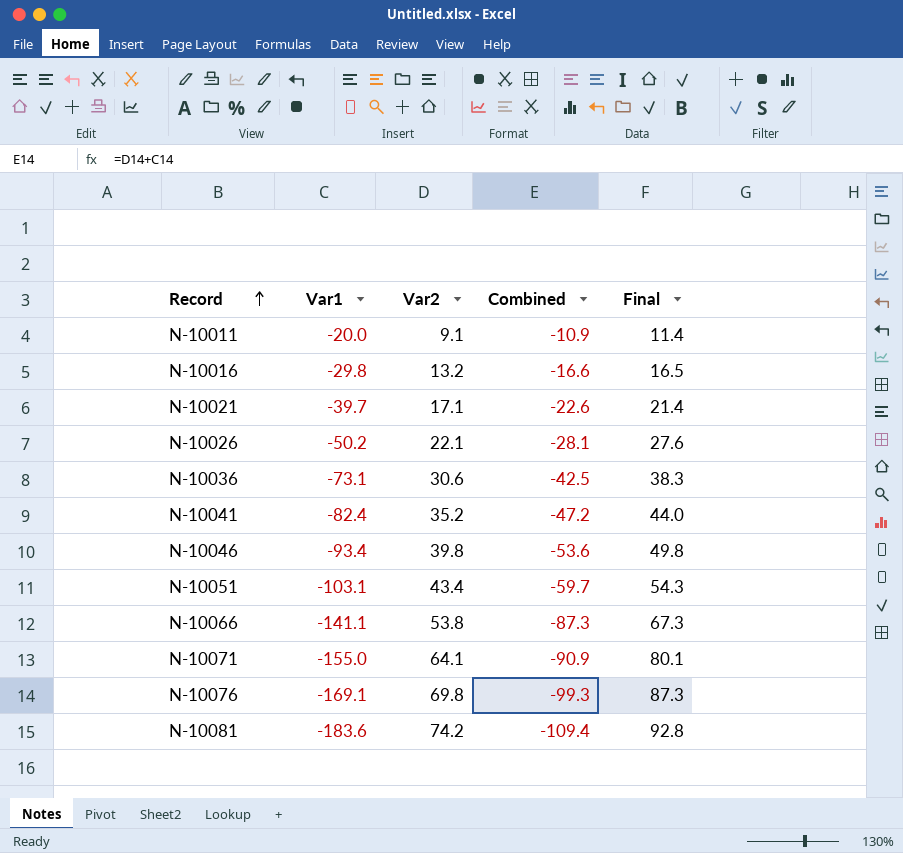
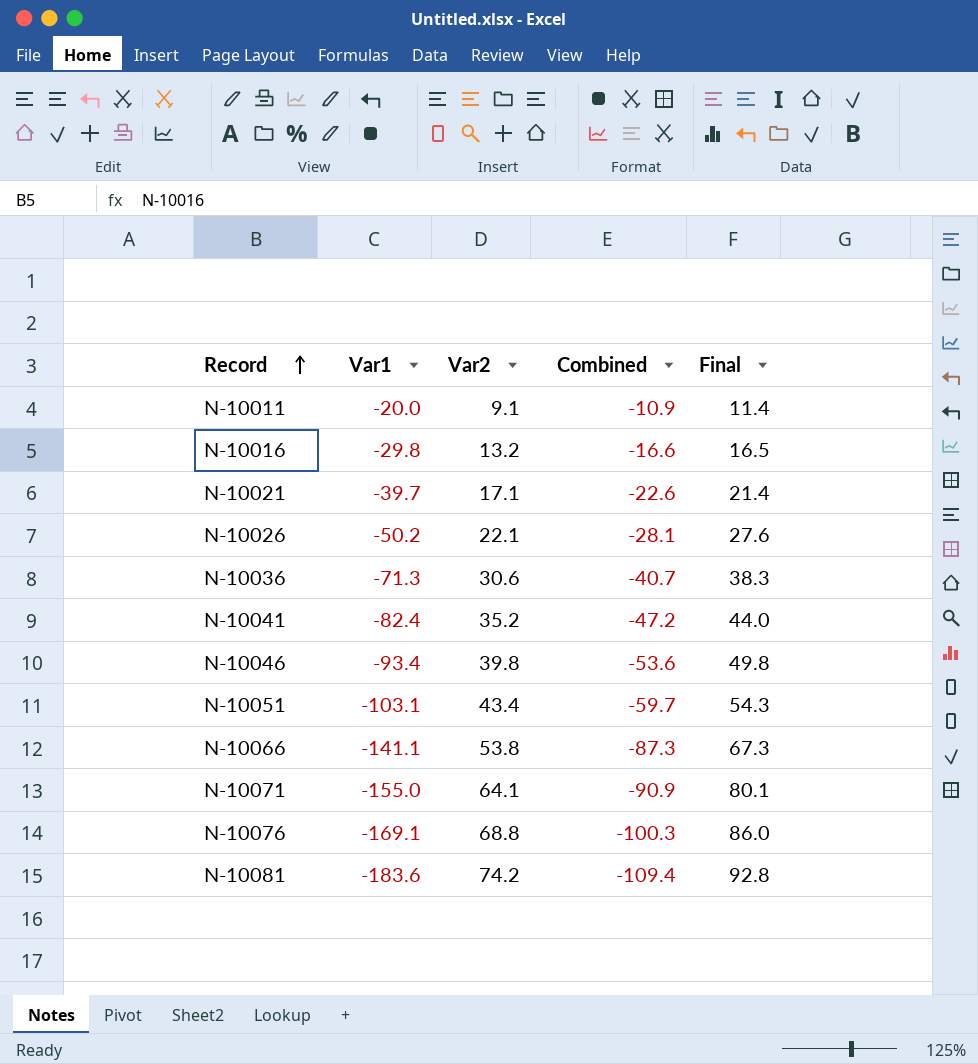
N-10036 | Var1: -73.1 -> -71.3
N-10036 | Combined: -42.5 -> -40.7
N-10076 | Var2: 69.8 -> 68.8
N-10076 | Combined: -99.3 -> -100.3
N-10076 | Final: 87.3 -> 86.0

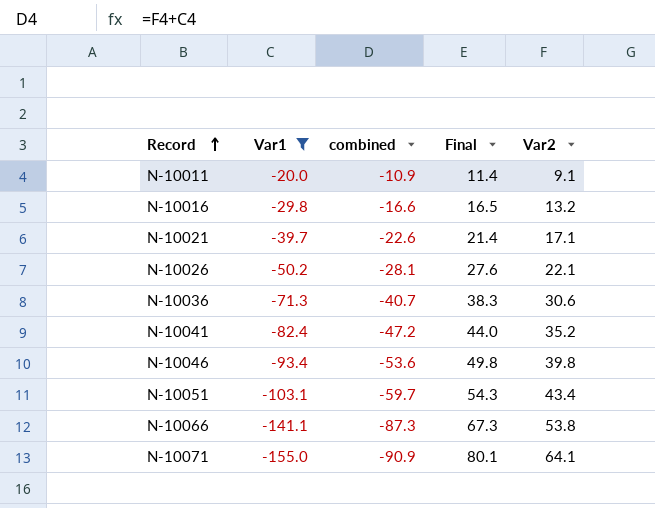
filter: none -> Var1 >= -155.0
column name: Combined -> combined
column Var2 | position: 3 -> 5

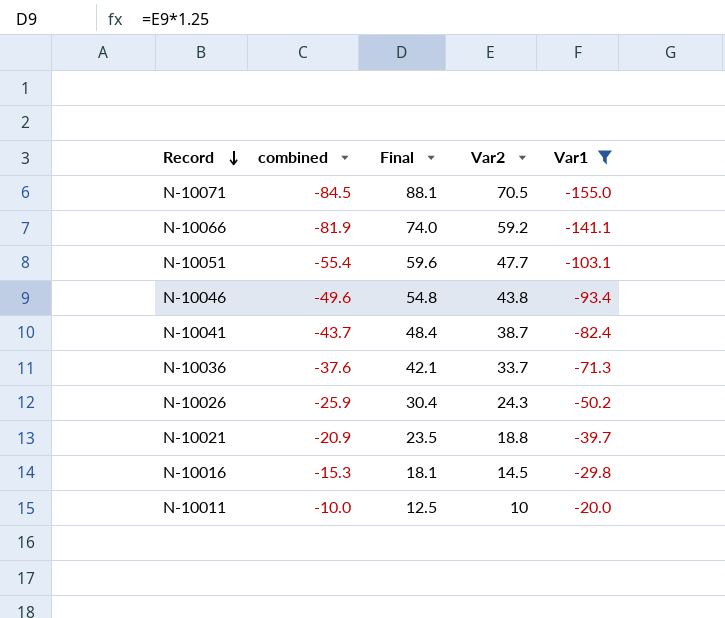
row order: Record ascending -> Record descending
column Var1 | position: 2 -> 5
N-10071 | combined: -90.9 -> -84.5
N-10071 | Final: 80.1 -> 88.1
N-10071 | Var2: 64.1 -> 70.5
N-10066 | combined: -87.3 -> -81.9
N-10066 | Final: 67.3 -> 74.0
N-10066 | Var2: 53.8 -> 59.2
N-10051 | combined: -59.7 -> -55.4
N-10051 | Final: 54.3 -> 59.6
N-10051 | Var2: 43.4 -> 47.7
N-10046 | combined: -53.6 -> -49.6
N-10046 | Final: 49.8 -> 54.8
N-10046 | Var2: 39.8 -> 43.8
N-10041 | combined: -47.2 -> -43.7
N-10041 | Final: 44.0 -> 48.4
N-10041 | Var2: 35.2 -> 38.7
N-10036 | combined: -40.7 -> -37.6
N-10036 | Final: 38.3 -> 42.1
N-10036 | Var2: 30.6 -> 33.7
N-10026 | combined: -28.1 -> -25.9
N-10026 | Final: 27.6 -> 30.4
N-10026 | Var2: 22.1 -> 24.3
N-10021 | combined: -22.6 -> -20.9
N-10021 | Final: 21.4 -> 23.5
N-10021 | Var2: 17.1 -> 18.8
N-10016 | combined: -16.6 -> -15.3
N-10016 | Final: 16.5 -> 18.1
N-10016 | Var2: 13.2 -> 14.5
N-10011 | combined: -10.9 -> -10.0
N-10011 | Final: 11.4 -> 12.5
N-10011 | Var2: 9.1 -> 10

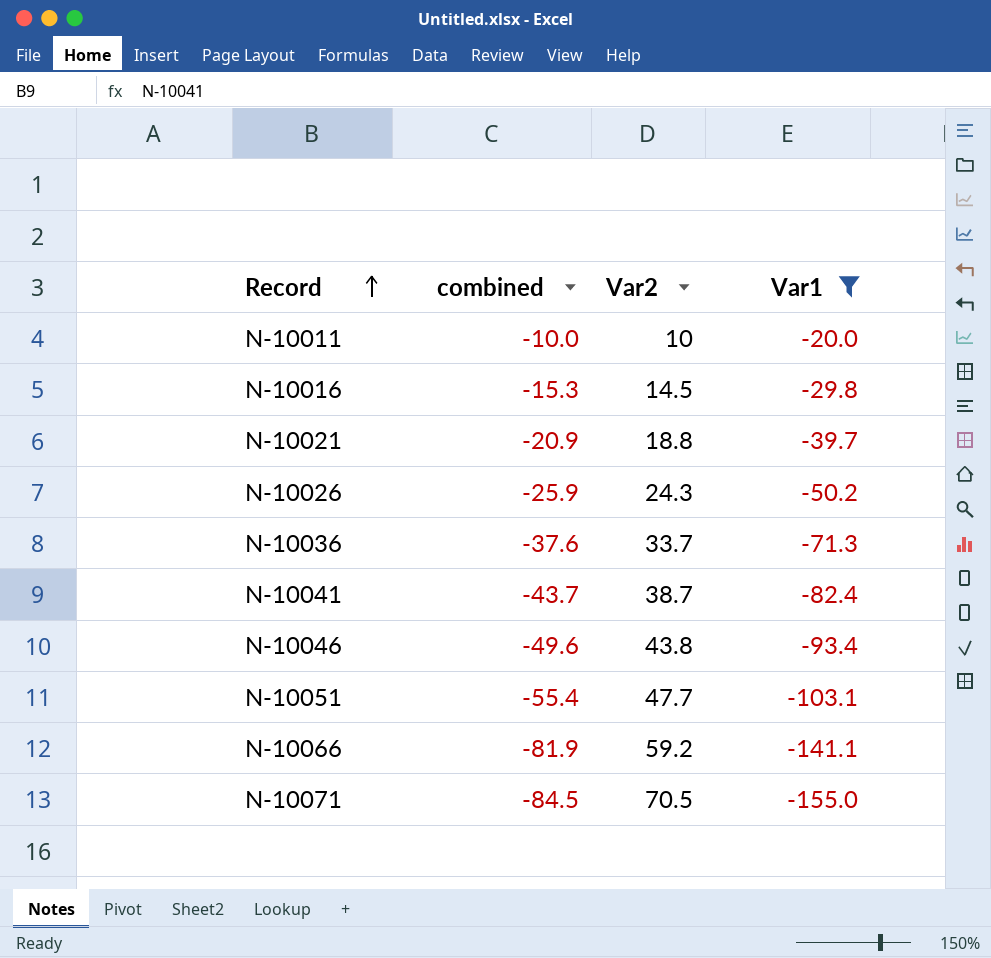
row order: Record descending -> Record ascending
column Final | formula: [Var2] * 1.25 -> none

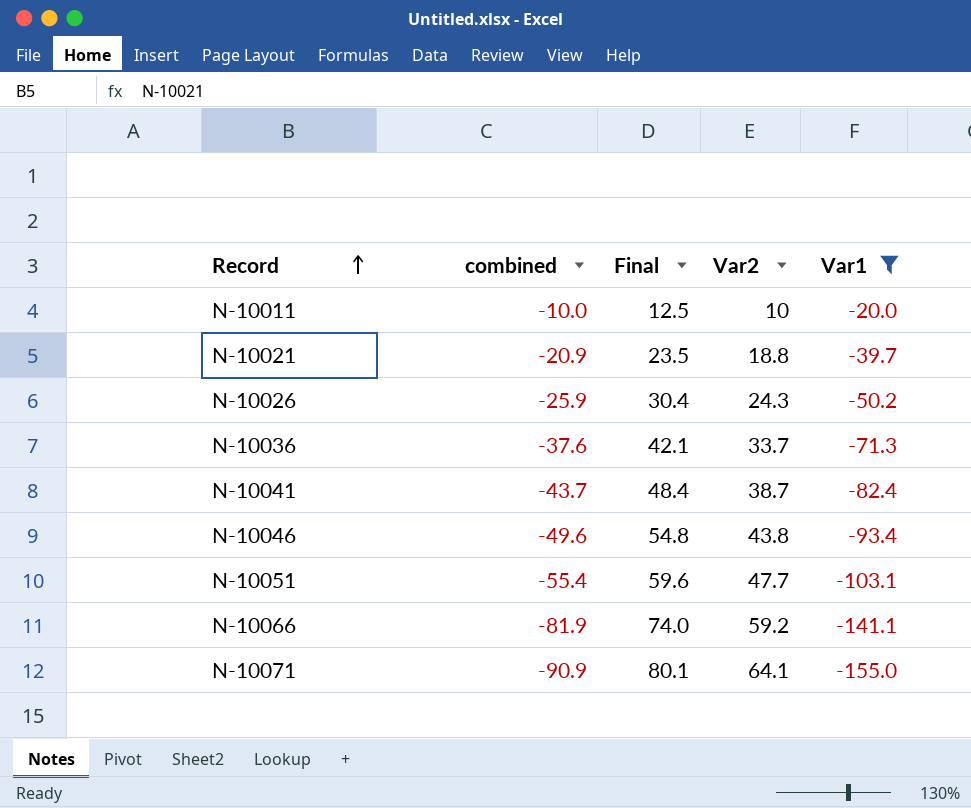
column Final | formula: none -> [Var2] * 1.25
row N-10016: -15.3 | 14.5 | -29.8 -> none
N-10071 | combined: -84.5 -> -90.9
N-10071 | Var2: 70.5 -> 64.1

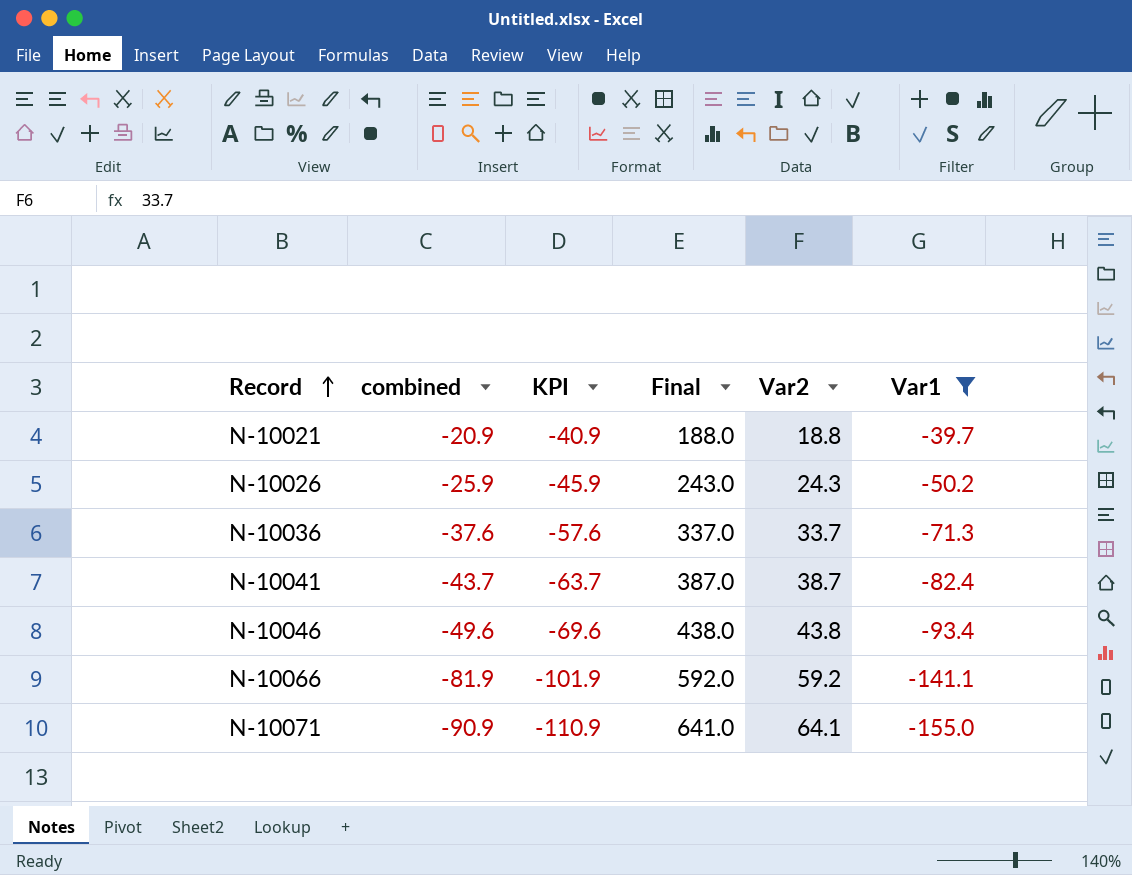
column KPI | formula: none -> [combined] - 20
column Final | formula: [Var2] * 1.25 -> [Var2] * 10
row N-10011: -10.0 | 12.5 | 10 | -20.0 -> none
row N-10051: -55.4 | 59.6 | 47.7 | -103.1 -> none

